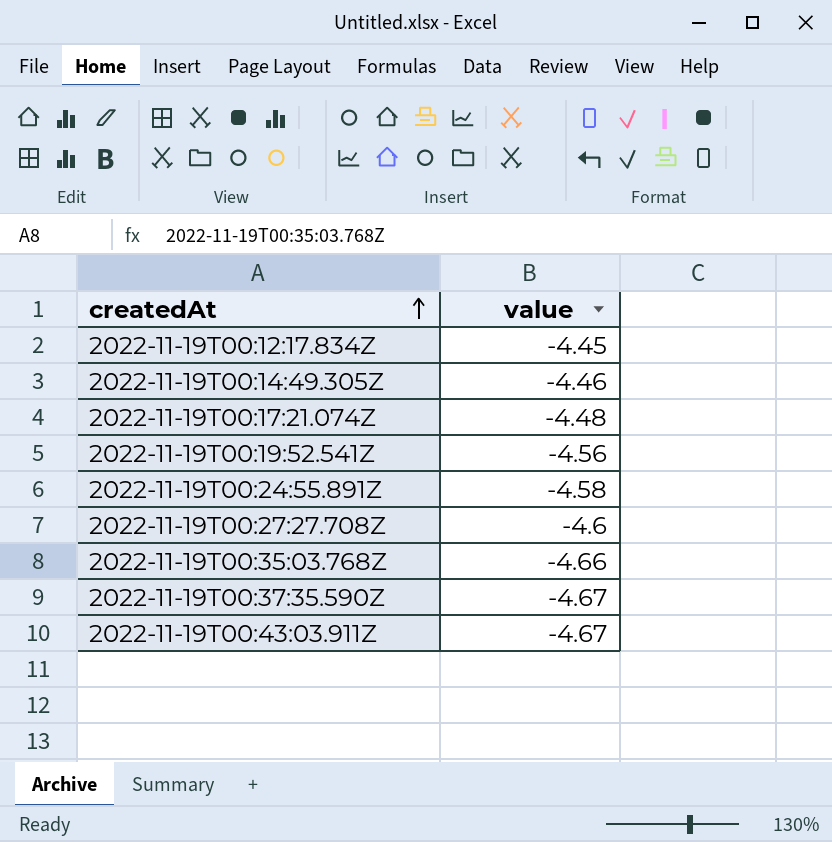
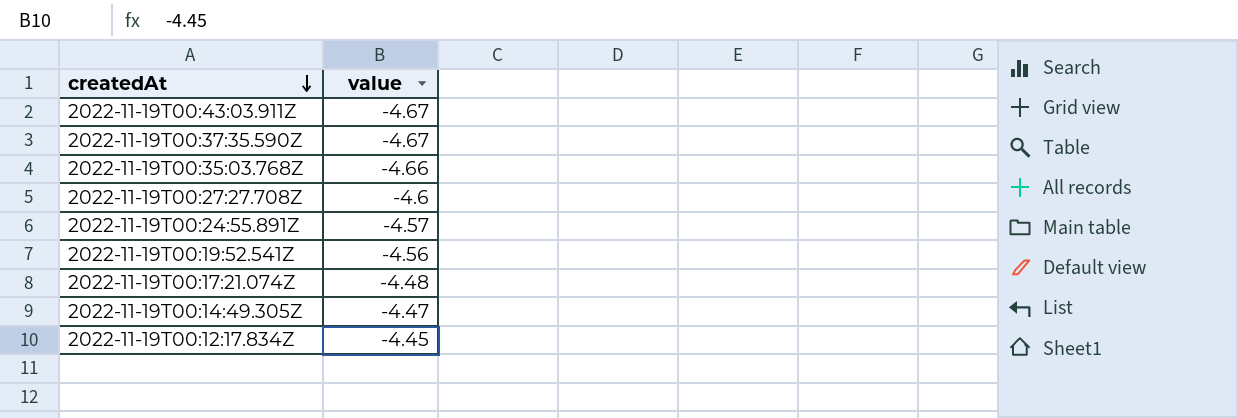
row order: createdAt ascending -> createdAt descending
2022-11-19T00:24:55.891Z | value: -4.58 -> -4.57
2022-11-19T00:14:49.305Z | value: -4.46 -> -4.47

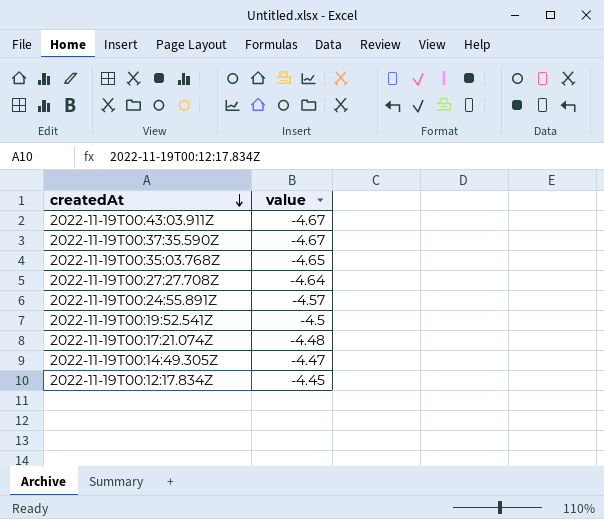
2022-11-19T00:35:03.768Z | value: -4.66 -> -4.65
2022-11-19T00:27:27.708Z | value: -4.6 -> -4.64
2022-11-19T00:19:52.541Z | value: -4.56 -> -4.5

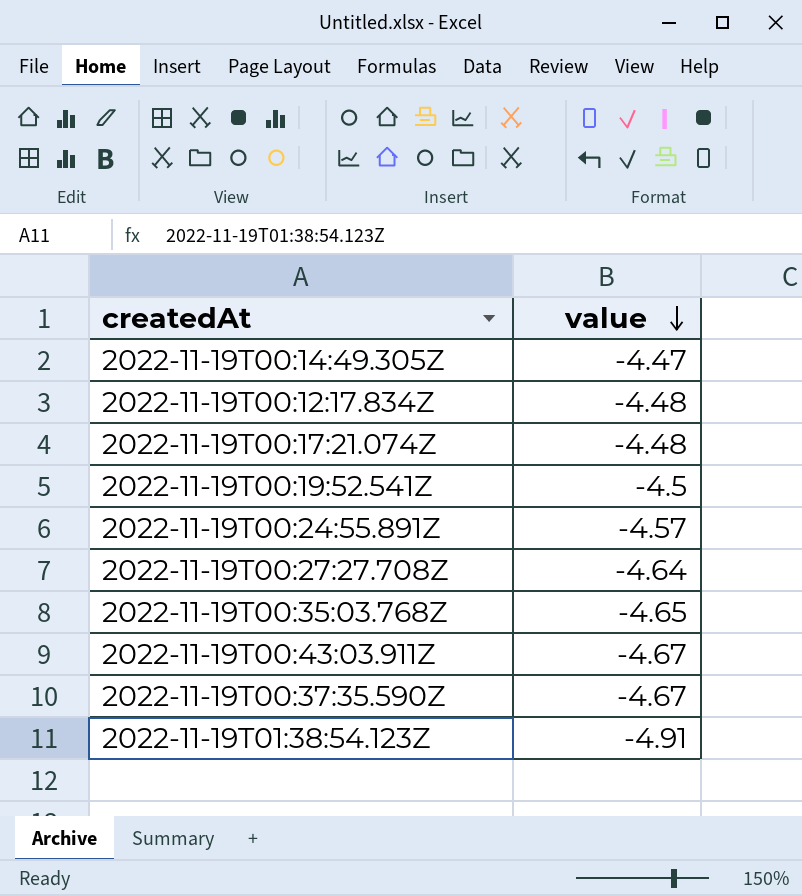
row order: createdAt descending -> value descending
2022-11-19T00:12:17.834Z | value: -4.45 -> -4.48
row 2022-11-19T01:38:54.123Z: none -> -4.91

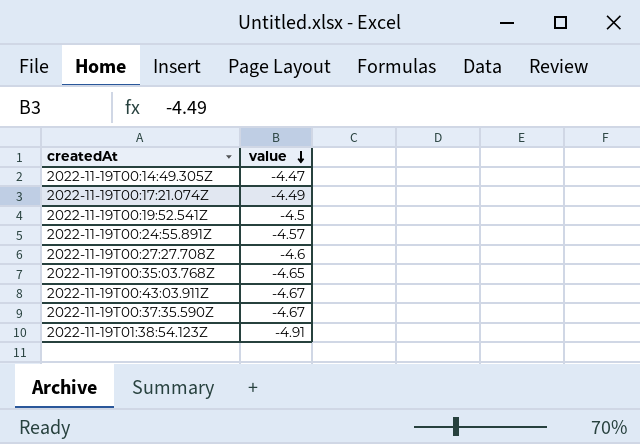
row 2022-11-19T00:12:17.834Z: -4.48 -> none
2022-11-19T00:17:21.074Z | value: -4.48 -> -4.49
2022-11-19T00:27:27.708Z | value: -4.64 -> -4.6

